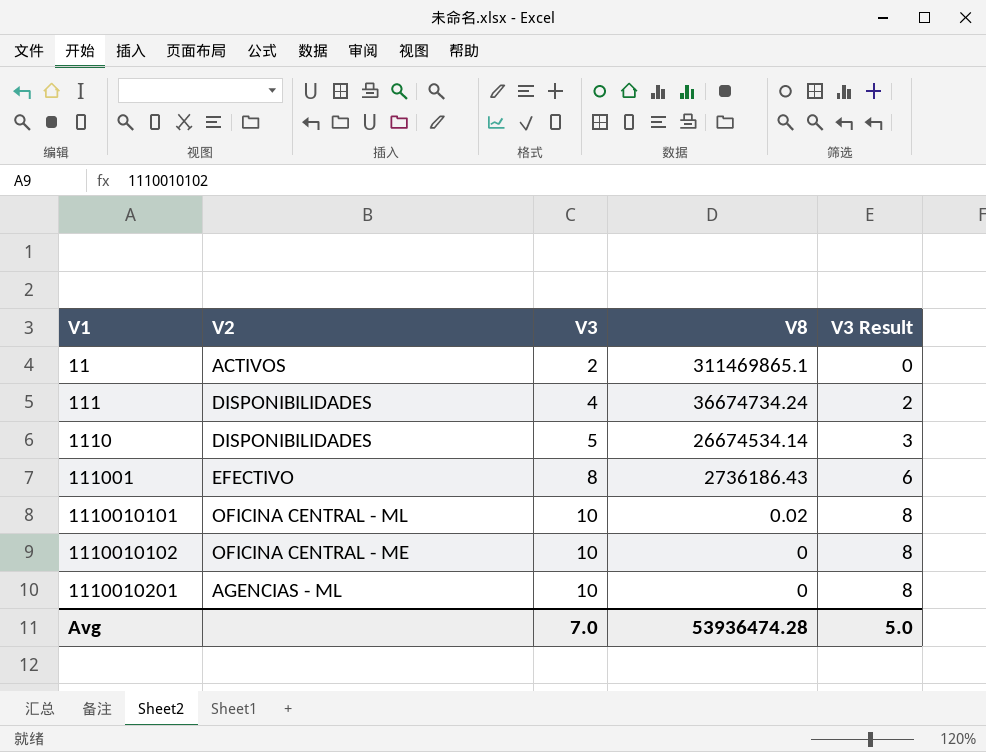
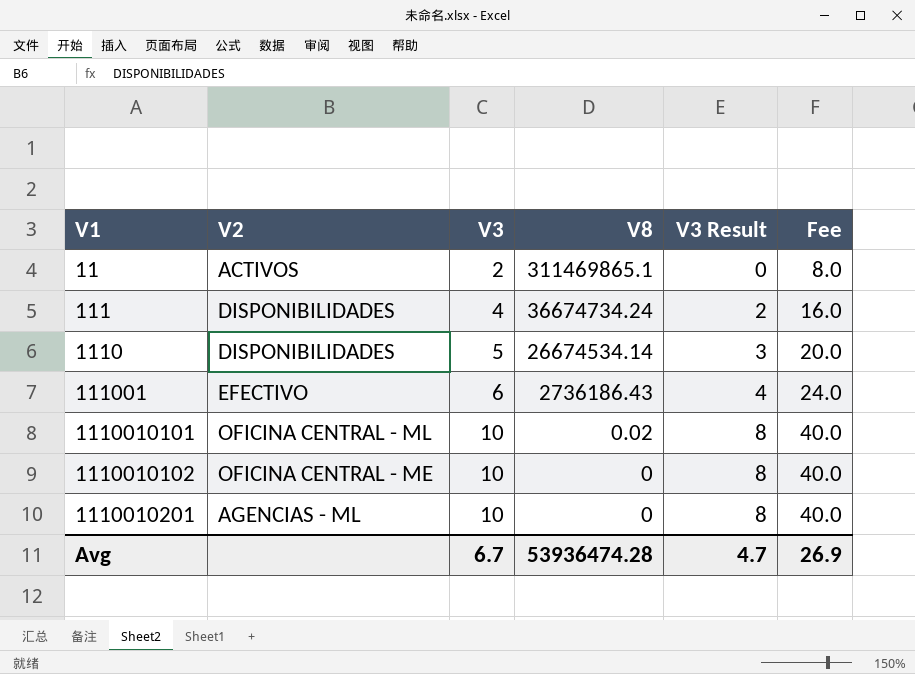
column Fee | formula: none -> [V3] * 4
111001 | V3: 8 -> 6
111001 | V3 Result: 6 -> 4
Avg | V3: 7.0 -> 6.7
Avg | V3 Result: 5.0 -> 4.7

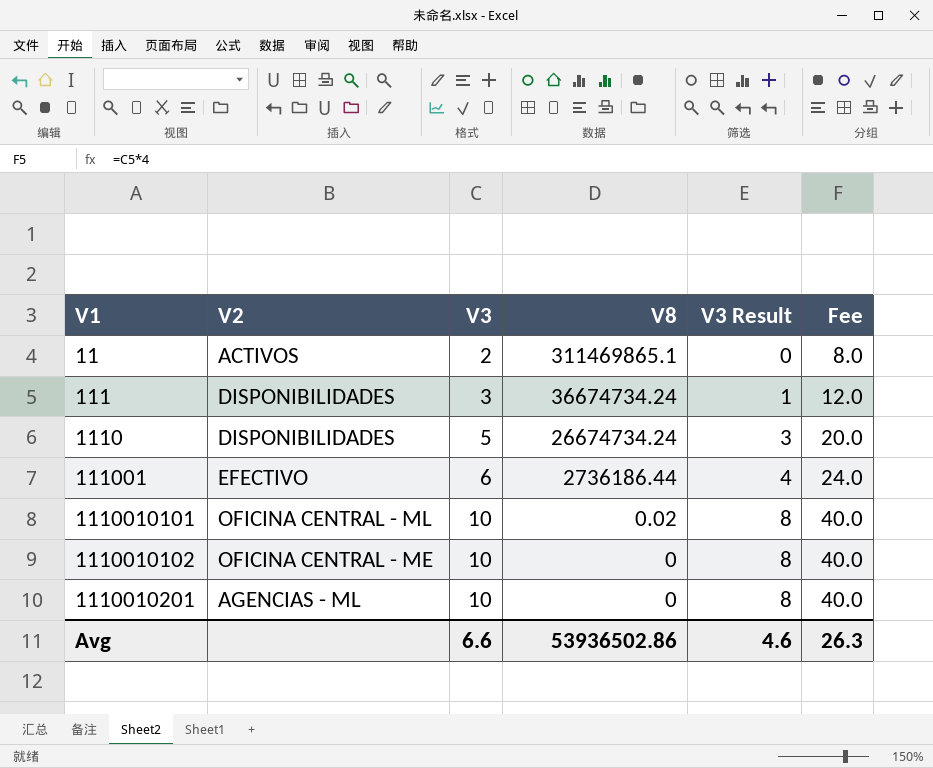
111 | V3: 4 -> 3
111 | V3 Result: 2 -> 1
111 | Fee: 16.0 -> 12.0
1110 | V8: 26674534.14 -> 26674734.24
111001 | V8: 2736186.43 -> 2736186.44
Avg | V3: 6.7 -> 6.6
Avg | V8: 53936474.28 -> 53936502.86
Avg | V3 Result: 4.7 -> 4.6
Avg | Fee: 26.9 -> 26.3

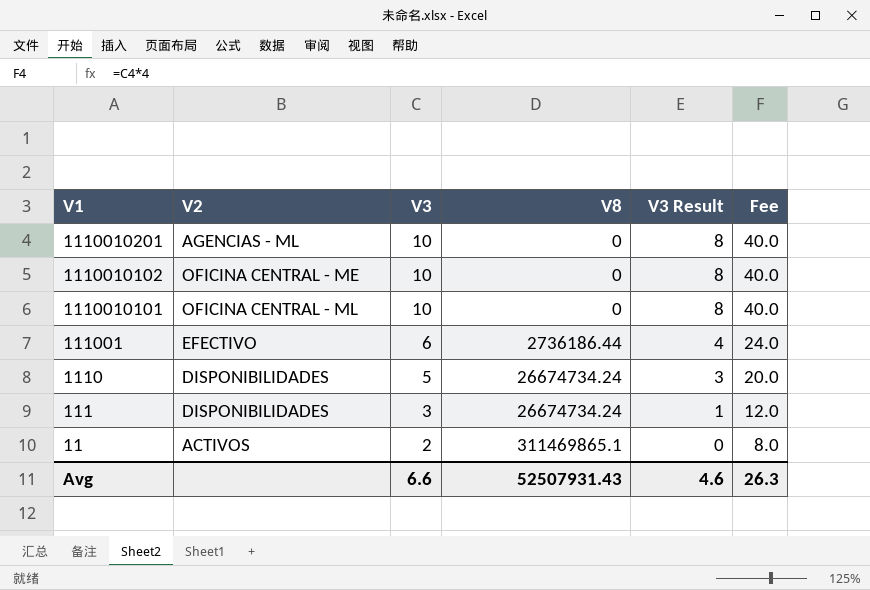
row order: V1 ascending -> V1 descending
1110010101 | V8: 0.02 -> 0
111 | V8: 36674734.24 -> 26674734.24
Avg | V8: 53936502.86 -> 52507931.43

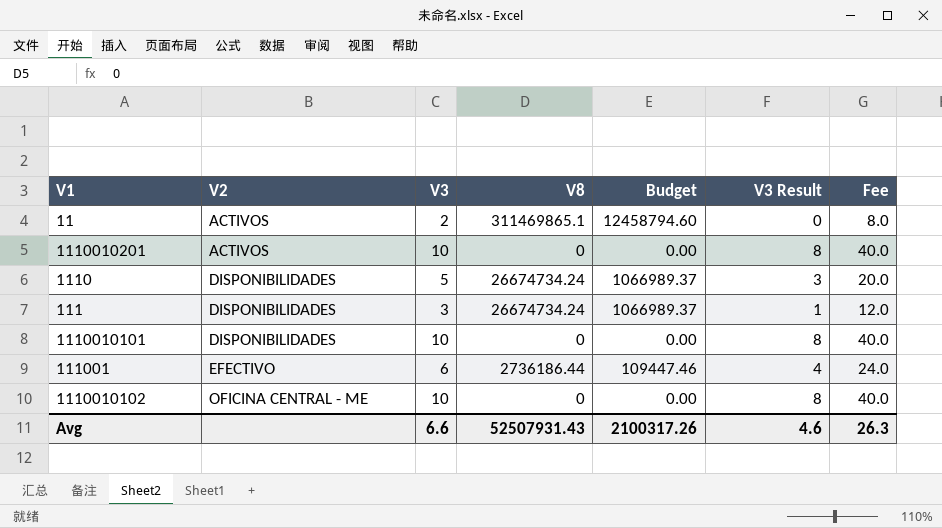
row order: V1 descending -> V2 ascending
column Budget | formula: none -> [V8] * 0.04
1110010201 | V2: AGENCIAS - ML -> ACTIVOS
1110010101 | V2: OFICINA CENTRAL - ML -> DISPONIBILIDADES

